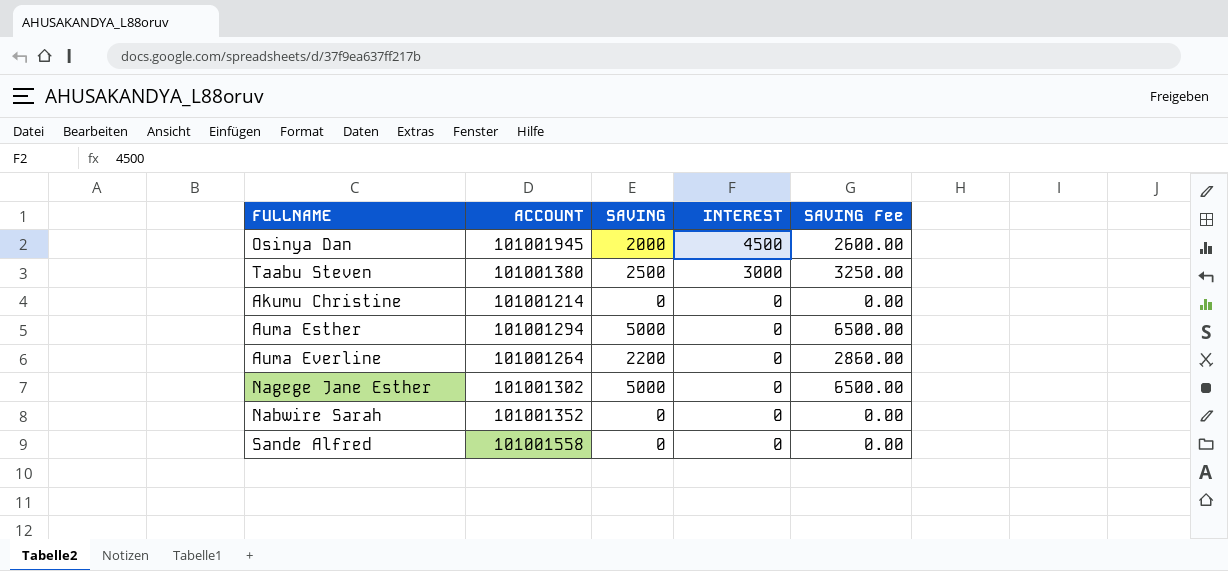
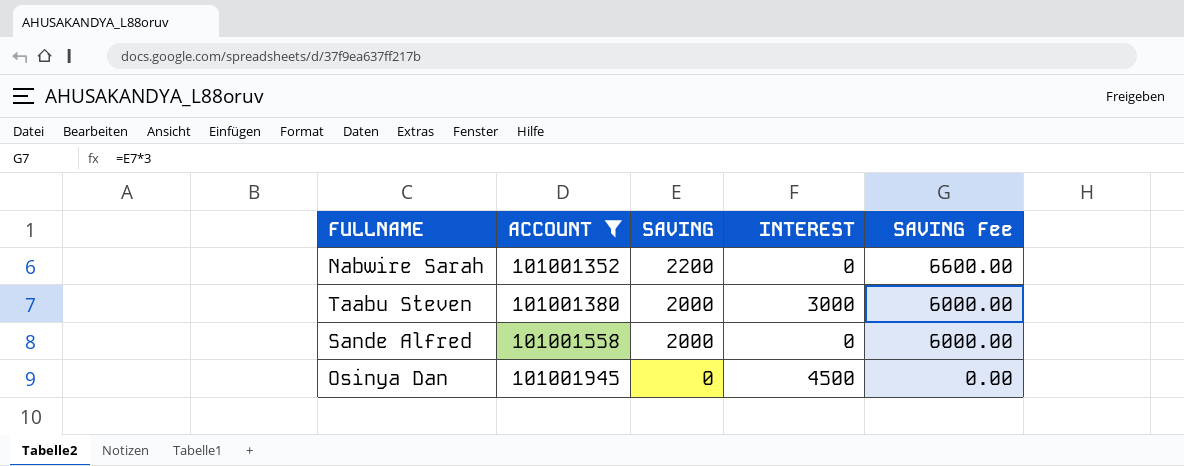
filter: none -> ACCOUNT >= 101001352
row order: INTEREST descending -> ACCOUNT ascending
column SAVING Fee | formula: [SAVING] * 1.3 -> [SAVING] * 3
Nabwire Sarah | SAVING: 0 -> 2200
Taabu Steven | SAVING: 2500 -> 2000
Sande Alfred | SAVING: 0 -> 2000
Osinya Dan | SAVING: 2000 -> 0

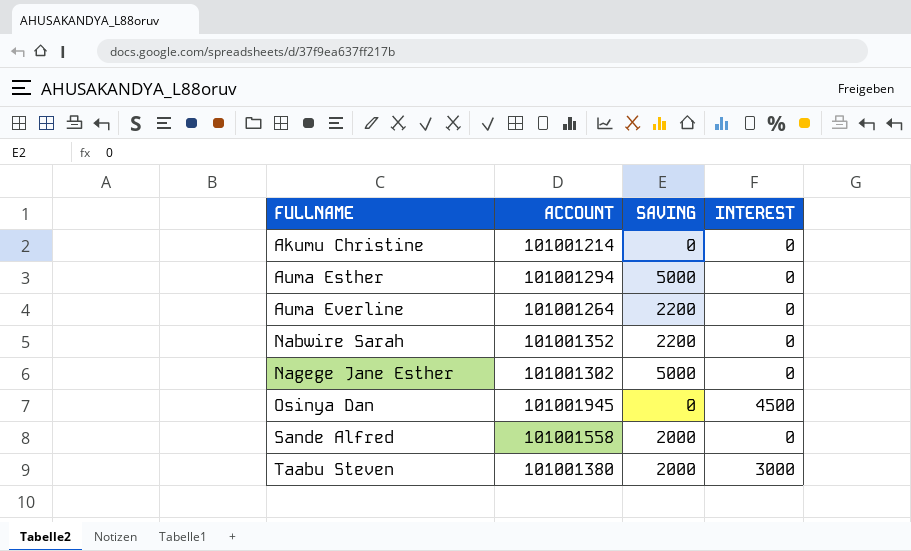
filter: ACCOUNT >= 101001352 -> none
row order: ACCOUNT ascending -> FULLNAME ascending
column SAVING Fee | formula: [SAVING] * 3 -> none

